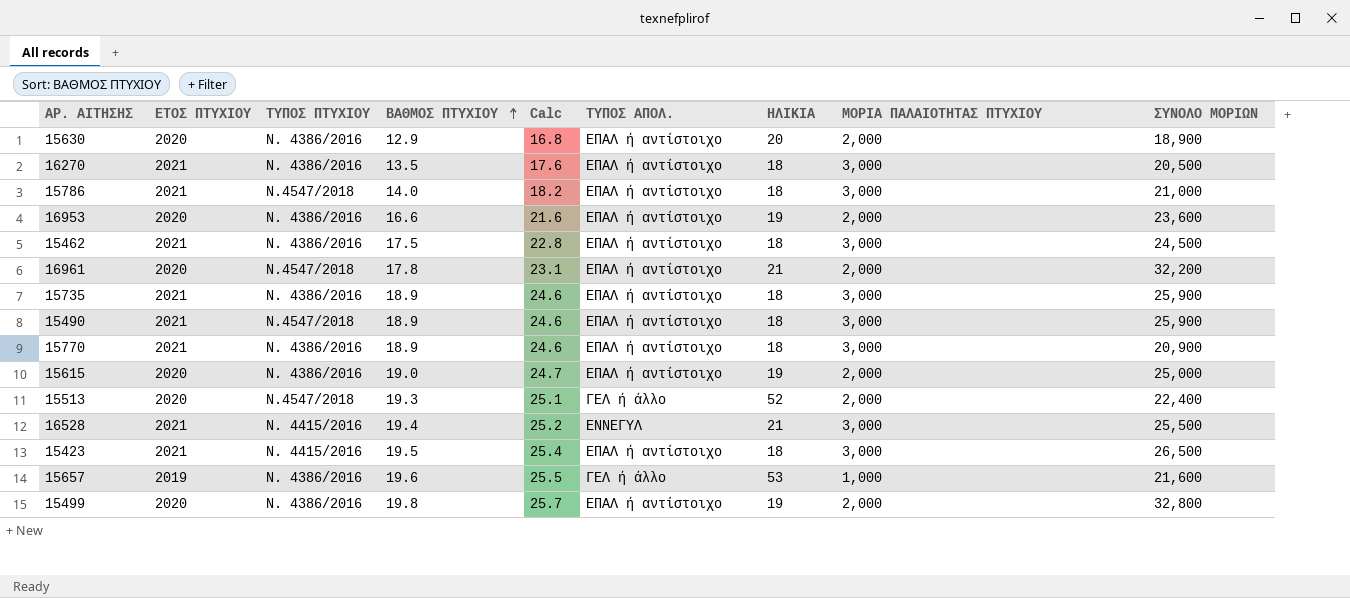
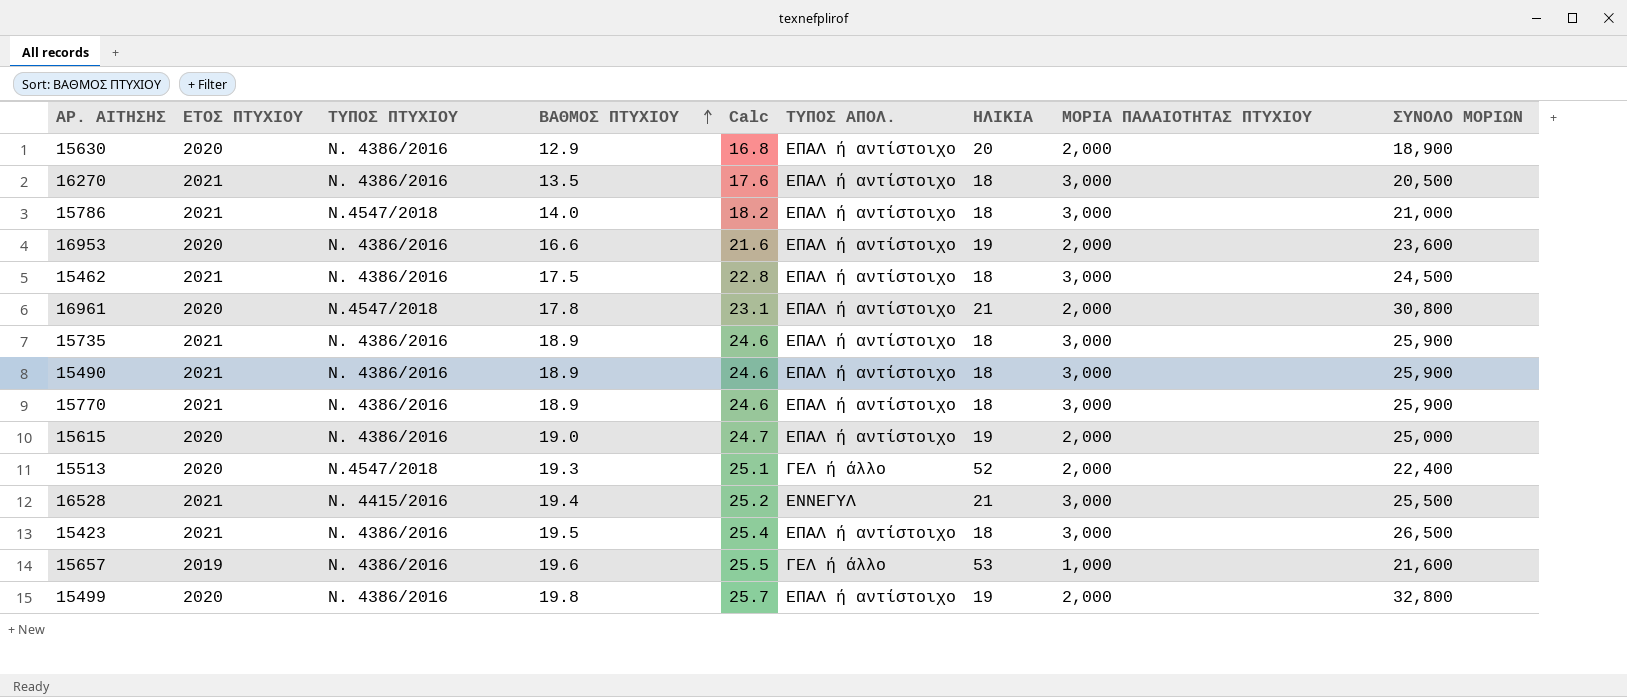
16961 | ΣΥΝΟΛΟ ΜΟΡΙΩΝ: 32,200 -> 30,800
15490 | ΤΥΠΟΣ ΠΤΥΧΙΟΥ: Ν.4547/2018 -> Ν. 4386/2016
15770 | ΣΥΝΟΛΟ ΜΟΡΙΩΝ: 20,900 -> 25,900
15423 | ΤΥΠΟΣ ΠΤΥΧΙΟΥ: Ν. 4415/2016 -> Ν. 4386/2016

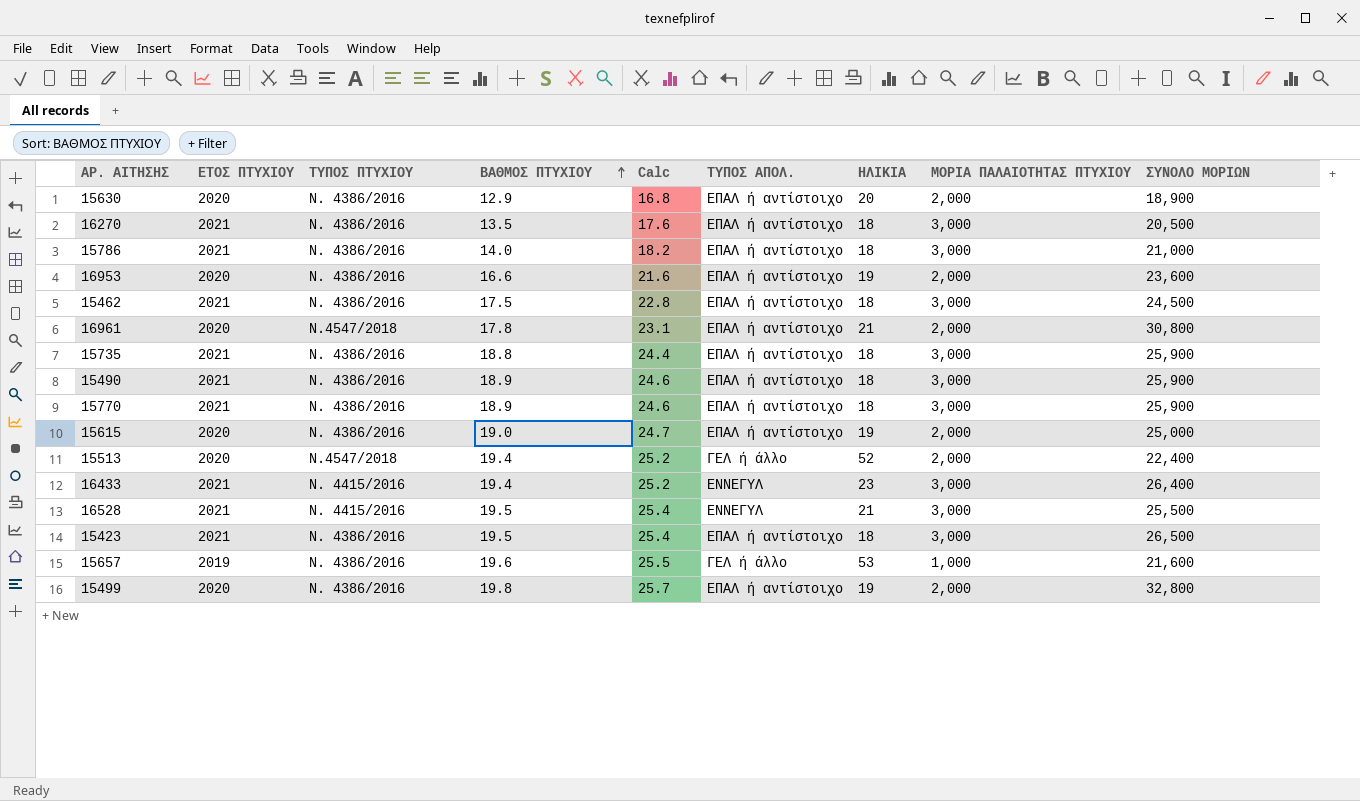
15786 | ΤΥΠΟΣ ΠΤΥΧΙΟΥ: Ν.4547/2018 -> Ν. 4386/2016
15735 | ΒΑΘΜΟΣ ΠΤΥΧΙΟΥ: 18.9 -> 18.8
15735 | Calc: 24.6 -> 24.4
15513 | ΒΑΘΜΟΣ ΠΤΥΧΙΟΥ: 19.3 -> 19.4
15513 | Calc: 25.1 -> 25.2
row 16433: none -> 2021 | Ν. 4415/2016 | 19.4 | 25.2 | ΕΝΝΕΓΥΛ | 23 | 3,000 | 26,400
16528 | ΒΑΘΜΟΣ ΠΤΥΧΙΟΥ: 19.4 -> 19.5
16528 | Calc: 25.2 -> 25.4

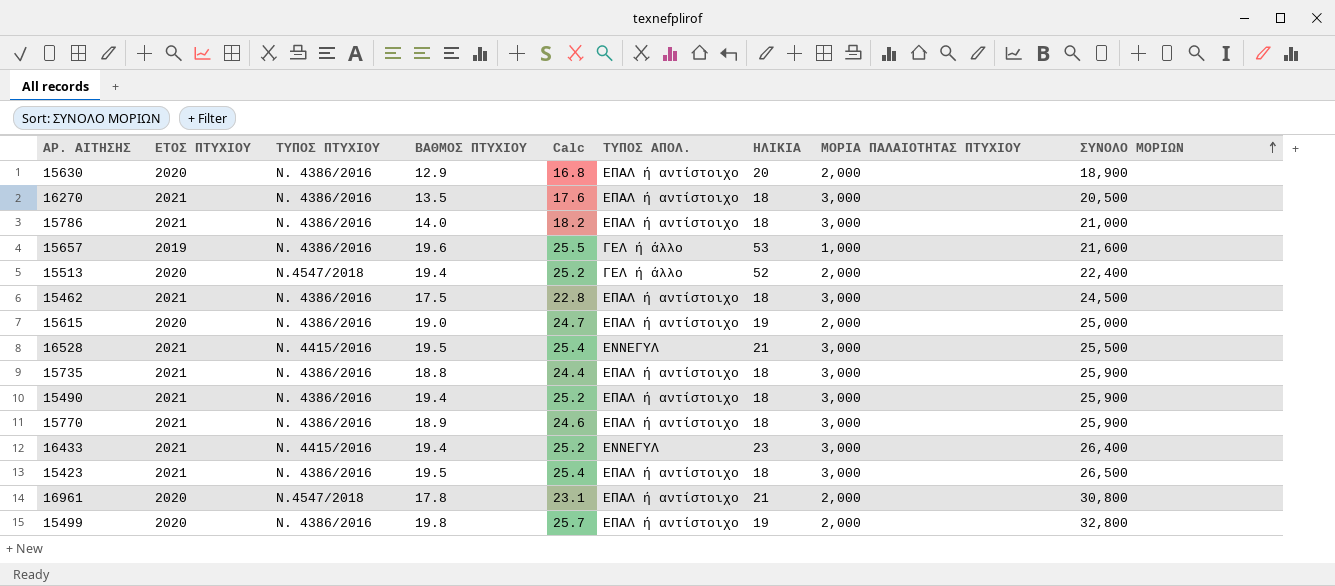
row order: ΒΑΘΜΟΣ ΠΤΥΧΙΟΥ ascending -> ΣΥΝΟΛΟ ΜΟΡΙΩΝ ascending
row 16953: 2020 | Ν. 4386/2016 | 16.6 | 21.6 | ΕΠΑΛ ή αντίστοιχο | 19 | 2,000 | 23,600 -> none
15490 | ΒΑΘΜΟΣ ΠΤΥΧΙΟΥ: 18.9 -> 19.4
15490 | Calc: 24.6 -> 25.2

